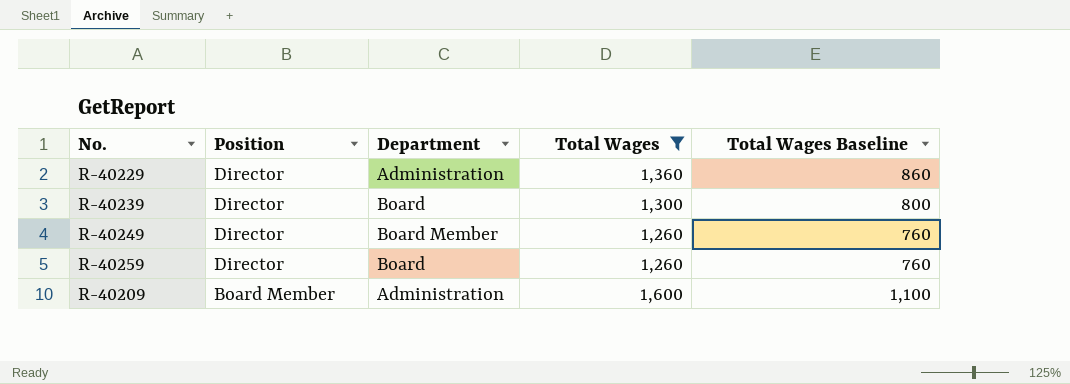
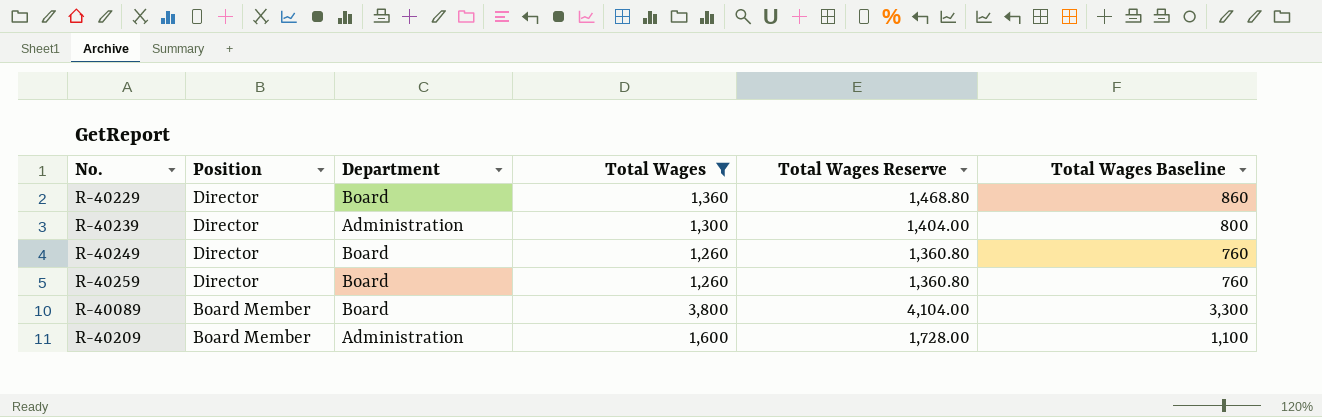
column Total Wages Reserve | formula: none -> [Total Wages] * 1.08
R-40229 | Department: Administration -> Board
R-40239 | Department: Board -> Administration
R-40249 | Department: Board Member -> Board
row R-40089: none -> Board Member | Board | 3,800 | 4,104.00 | 3,300

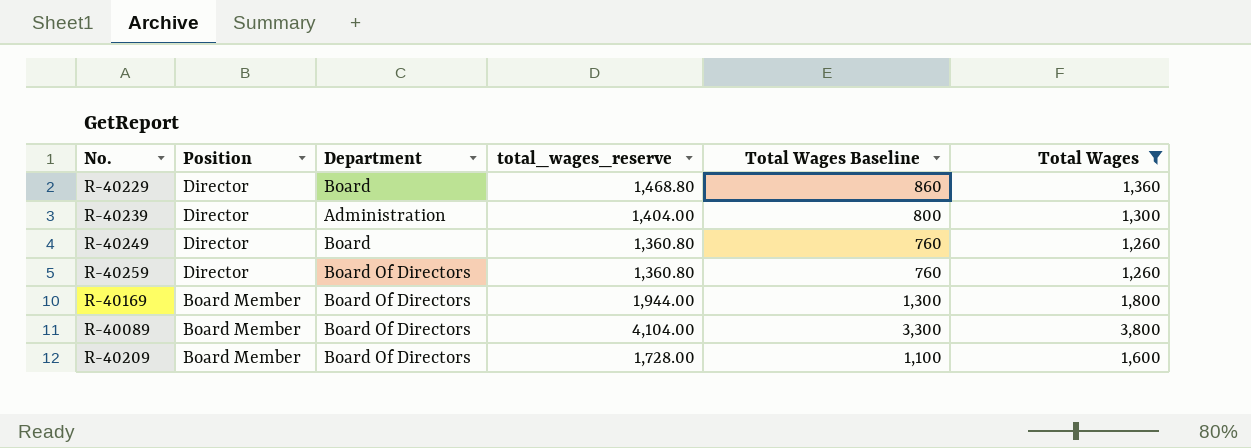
column name: Total Wages Reserve -> total_wages_reserve
column Total Wages | position: 4 -> 6
R-40259 | Department: Board -> Board Of Directors
row R-40169: none -> Board Member | Board Of Directors | 1,944.00 | 1,300 | 1,800
R-40089 | Department: Board -> Board Of Directors
R-40209 | Department: Administration -> Board Of Directors

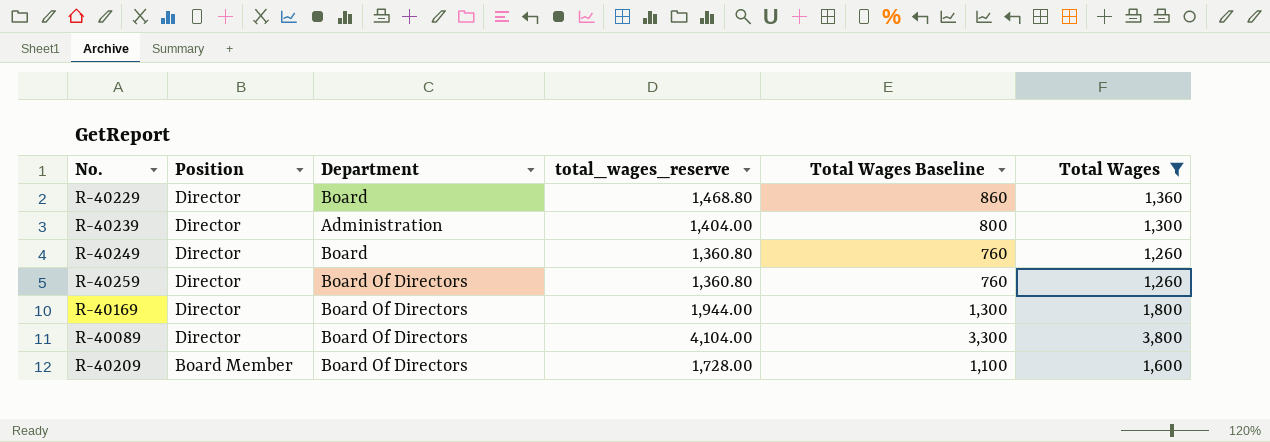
R-40169 | Position: Board Member -> Director
R-40089 | Position: Board Member -> Director

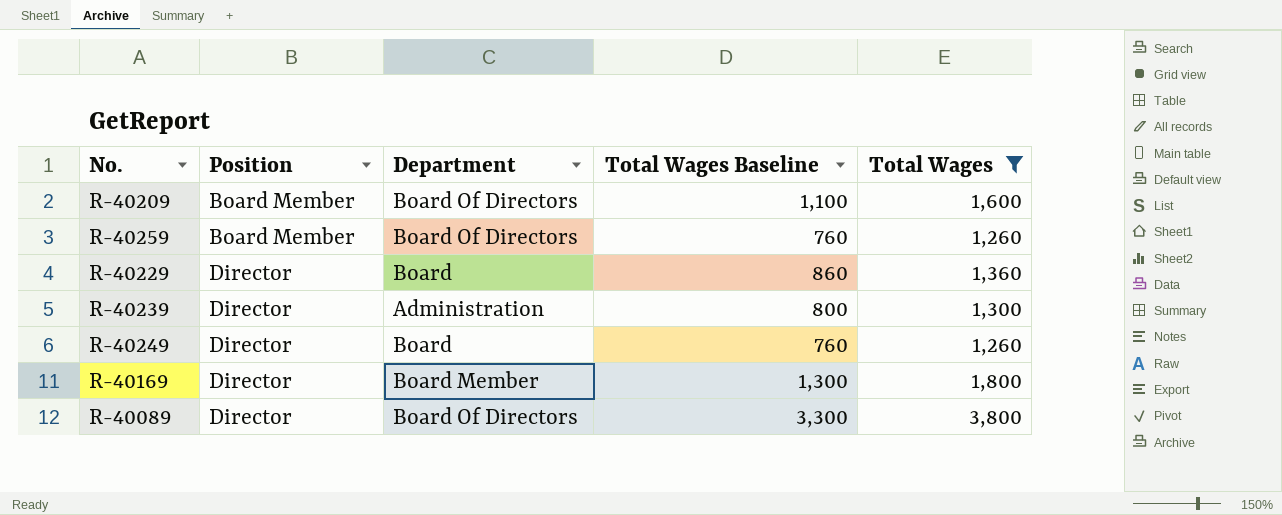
row order: Position descending -> Position ascending
column total_wages_reserve | formula: [Total Wages] * 1.08 -> none
R-40259 | Position: Director -> Board Member
R-40169 | Department: Board Of Directors -> Board Member

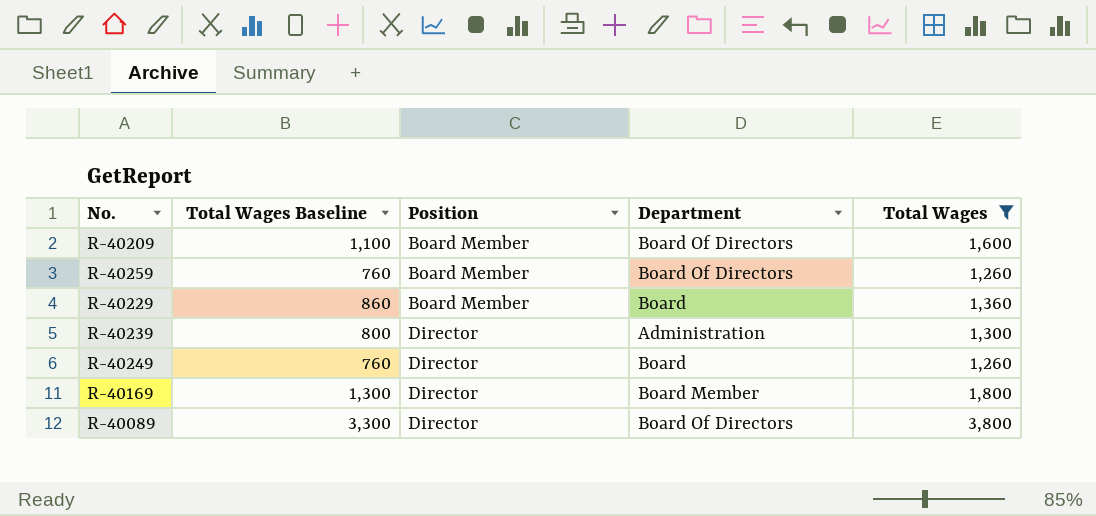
column Total Wages Baseline | position: 4 -> 2
R-40229 | Position: Director -> Board Member

